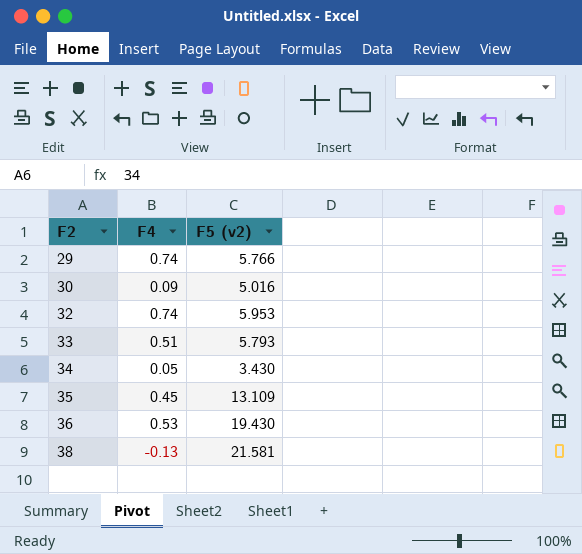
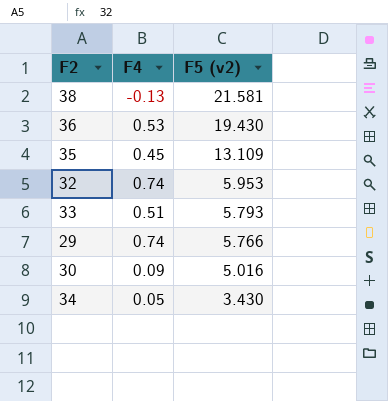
row order: F2 ascending -> F5 (v2) descending

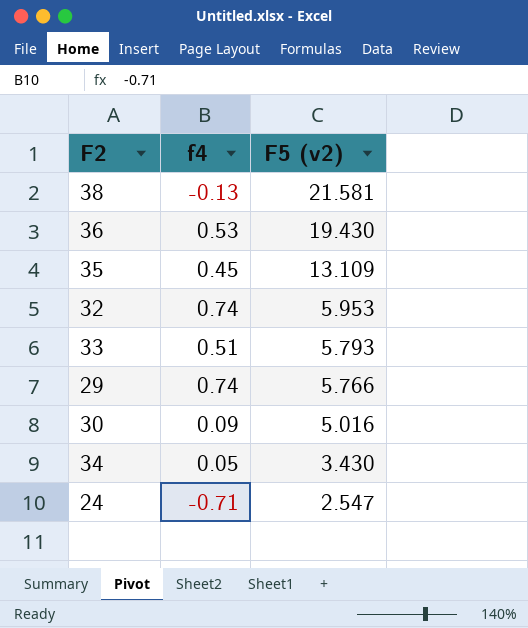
column name: F4 -> f4
row 24: none -> -0.71 | 2.547

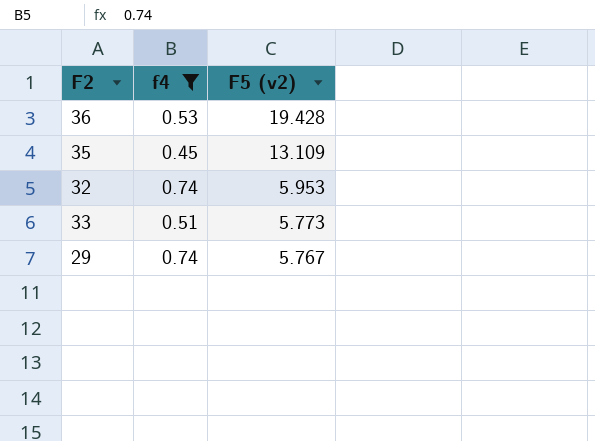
filter: none -> f4 >= 0.45
36 | F5 (v2): 19.430 -> 19.428
33 | F5 (v2): 5.793 -> 5.773
29 | F5 (v2): 5.766 -> 5.767

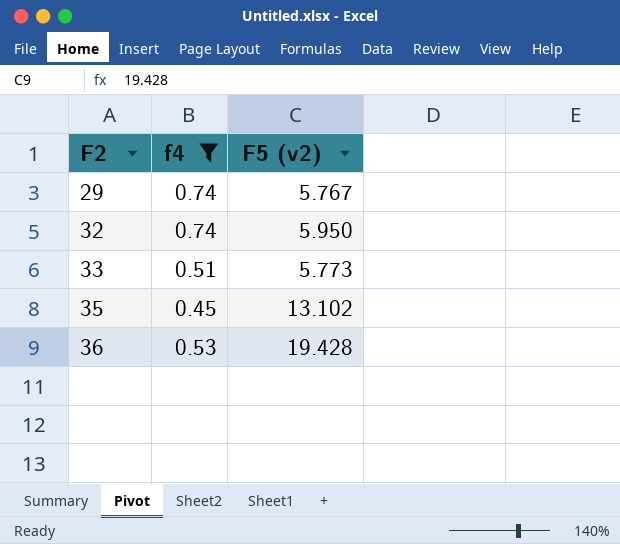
row order: F5 (v2) descending -> F2 ascending
32 | F5 (v2): 5.953 -> 5.950
35 | F5 (v2): 13.109 -> 13.102

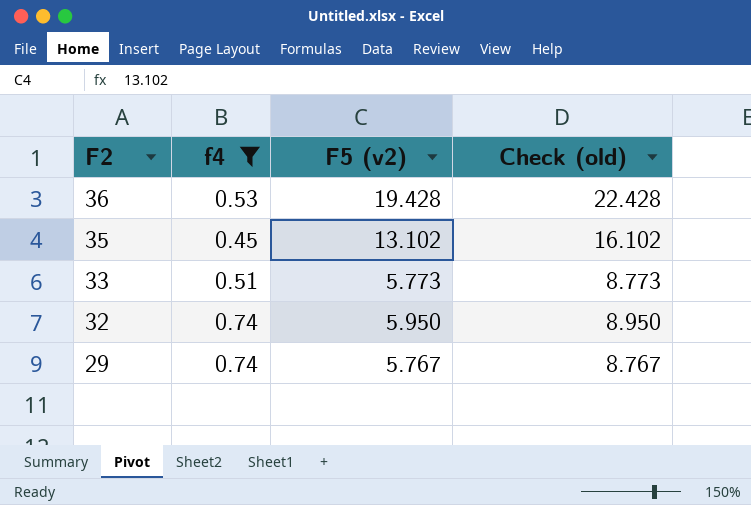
row order: F2 ascending -> F2 descending
column Check (old) | formula: none -> [F5 (v2)] + 3

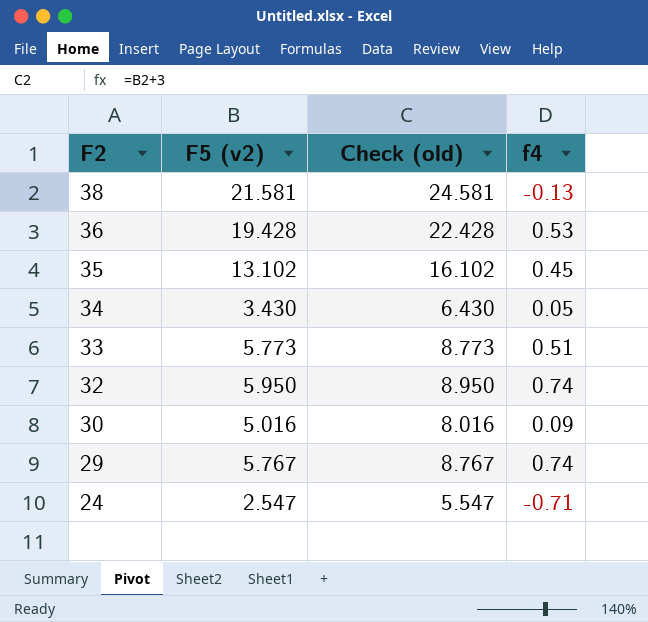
filter: f4 >= 0.45 -> none
column f4 | position: 2 -> 4

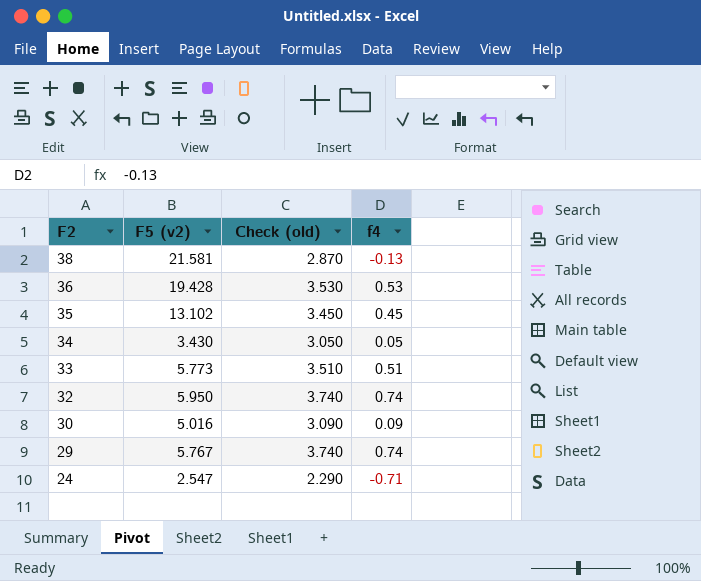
column Check (old) | formula: [F5 (v2)] + 3 -> [f4] + 3

